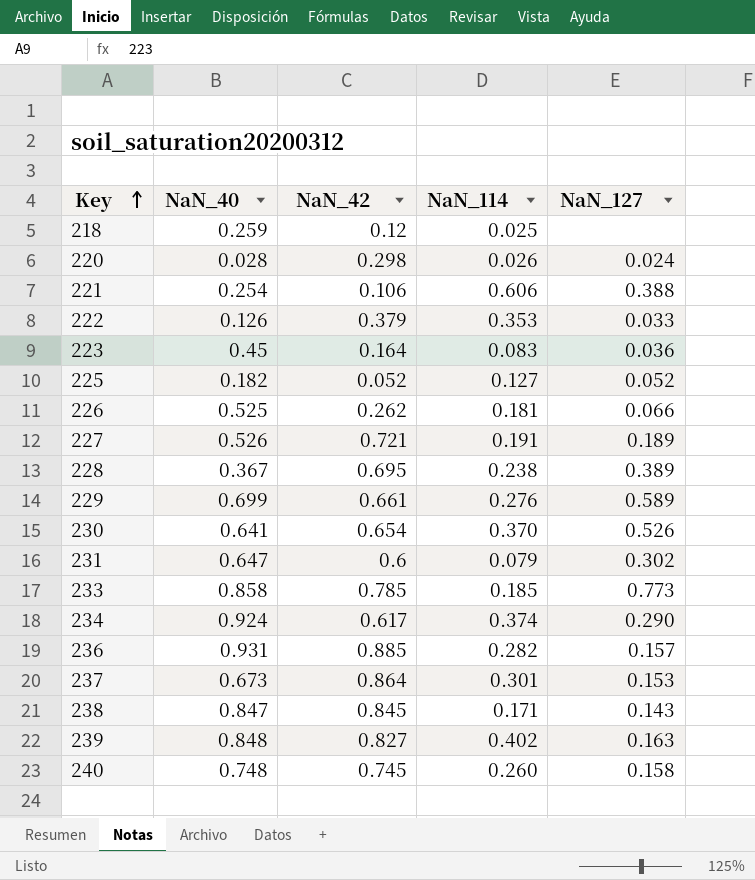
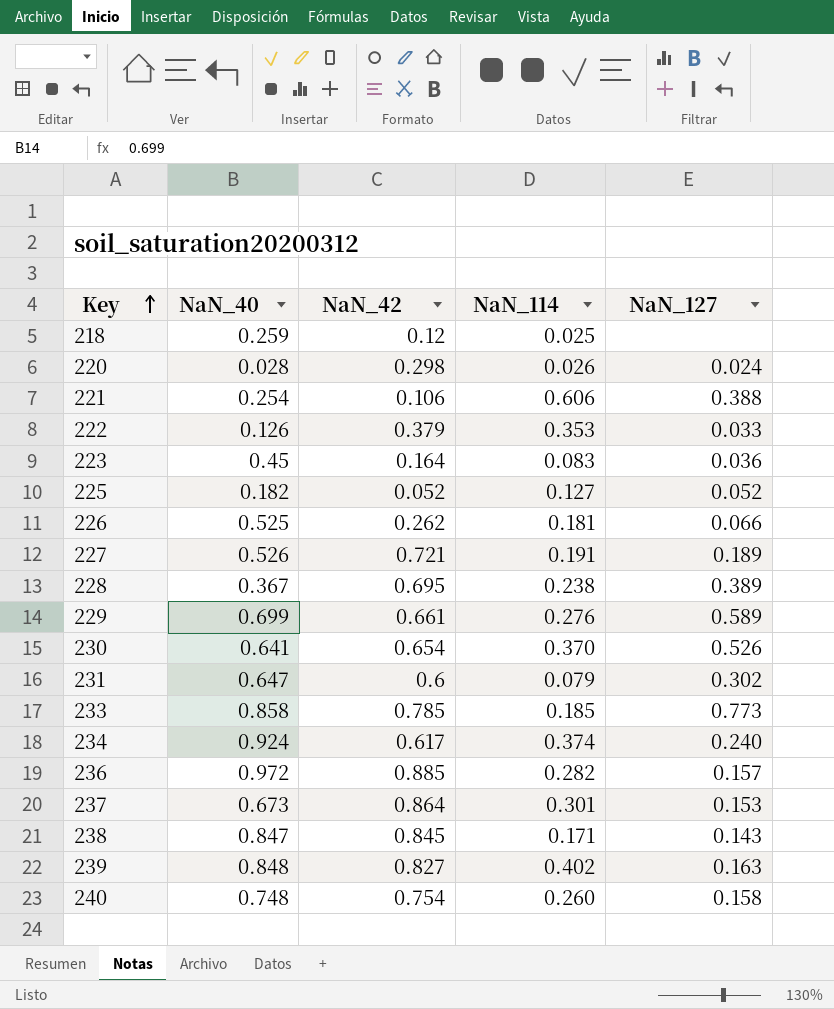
234 | NaN_127: 0.290 -> 0.240
236 | NaN_40: 0.931 -> 0.972
240 | NaN_42: 0.745 -> 0.754

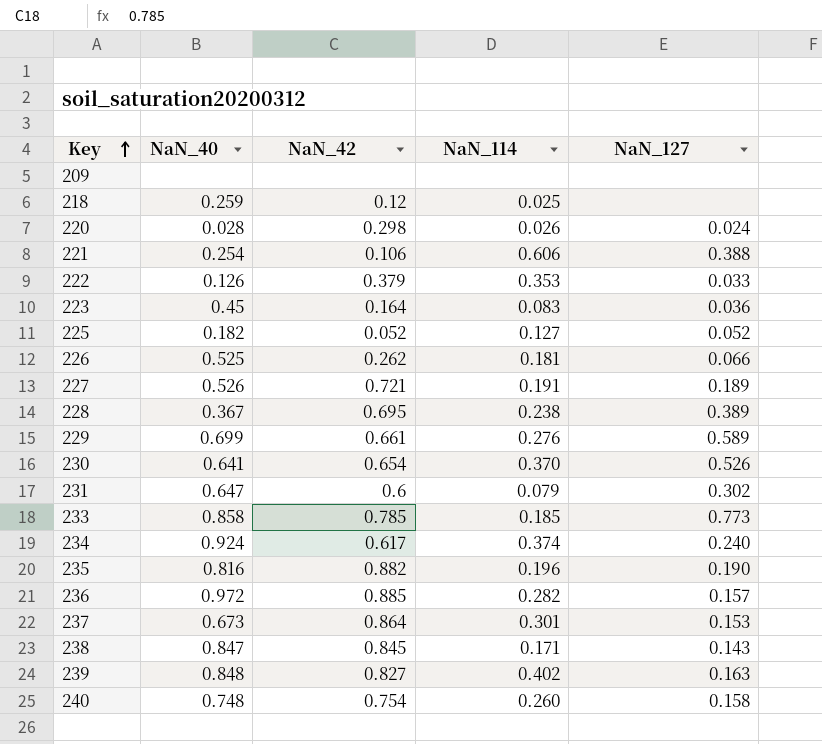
row 209: none -> none | none | none | none
row 235: none -> 0.816 | 0.882 | 0.196 | 0.190

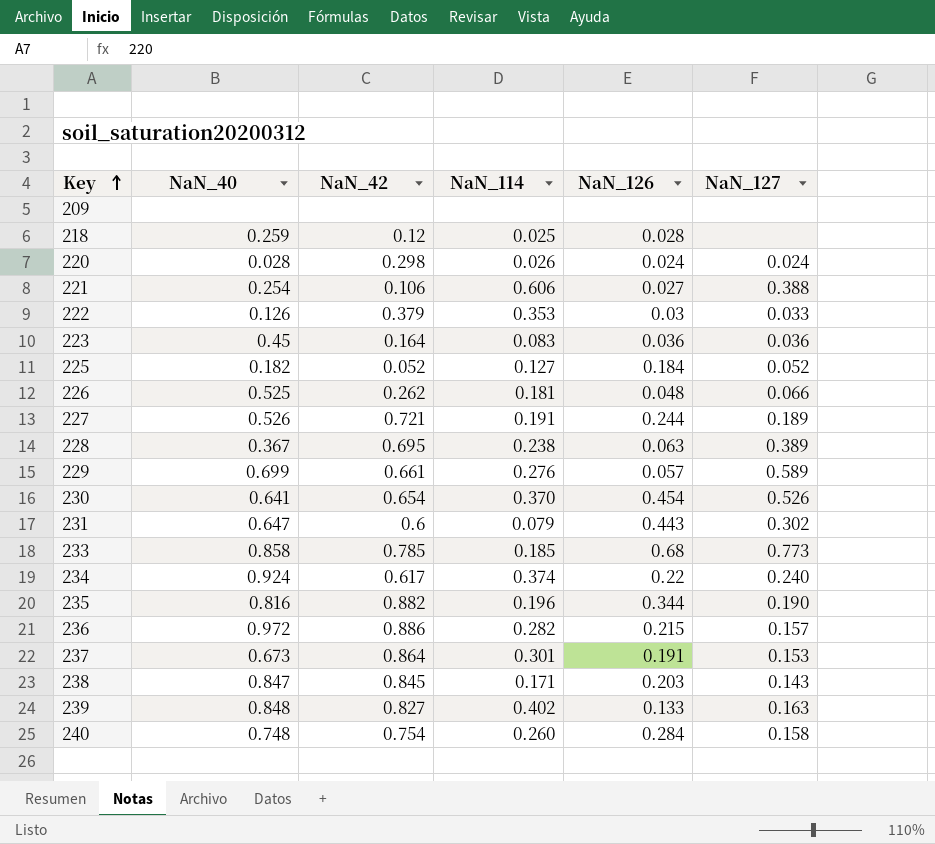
column NaN_126 | position: none -> 5
236 | NaN_42: 0.885 -> 0.886

